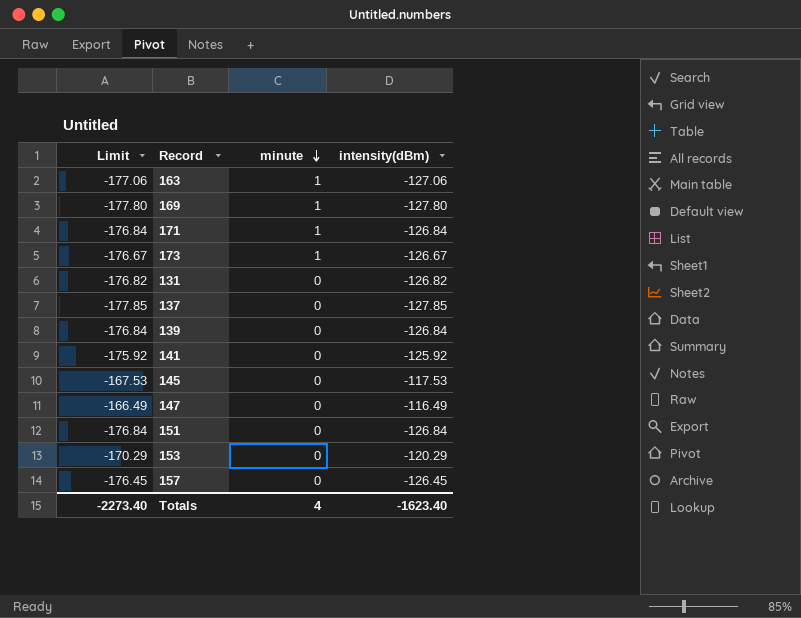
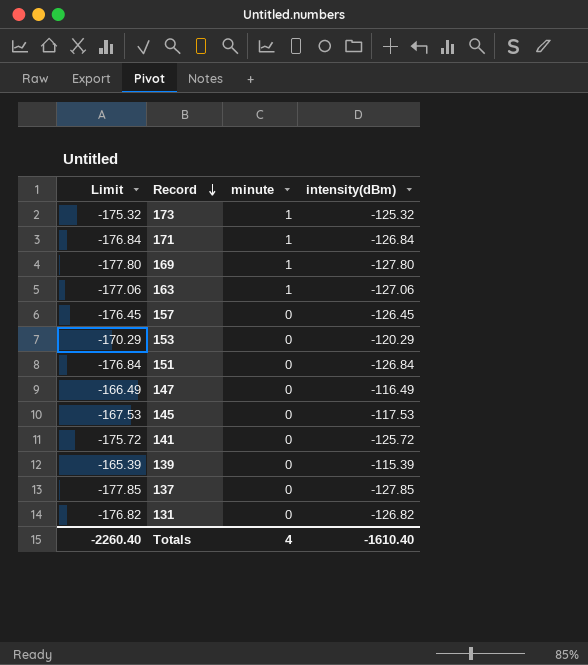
row order: minute descending -> Record descending
173 | Limit: -176.67 -> -175.32
173 | intensity(dBm): -126.67 -> -125.32
141 | Limit: -175.92 -> -175.72
141 | intensity(dBm): -125.92 -> -125.72
139 | Limit: -176.84 -> -165.39
139 | intensity(dBm): -126.84 -> -115.39
Totals | Limit: -2273.40 -> -2260.40
Totals | intensity(dBm): -1623.40 -> -1610.40

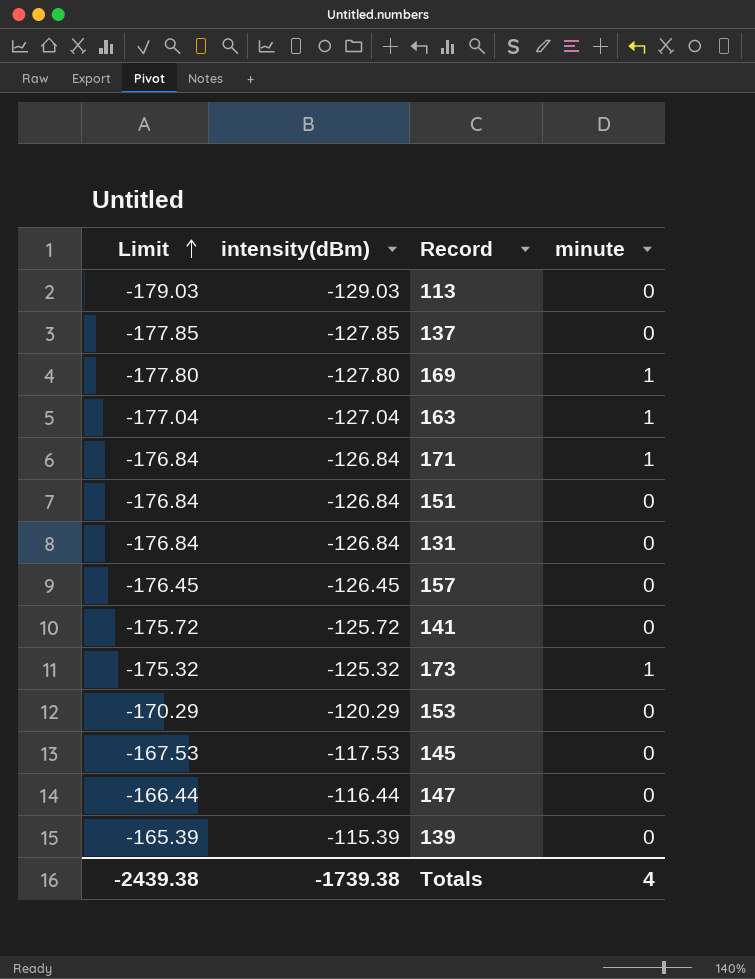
row order: Record descending -> Limit ascending
column intensity(dBm) | position: 4 -> 2
row 113: none -> -179.03 | -129.03 | 0
163 | Limit: -177.06 -> -177.04
163 | intensity(dBm): -127.06 -> -127.04
131 | Limit: -176.82 -> -176.84
131 | intensity(dBm): -126.82 -> -126.84
147 | Limit: -166.49 -> -166.44
147 | intensity(dBm): -116.49 -> -116.44
Totals | Limit: -2260.40 -> -2439.38
Totals | intensity(dBm): -1610.40 -> -1739.38

